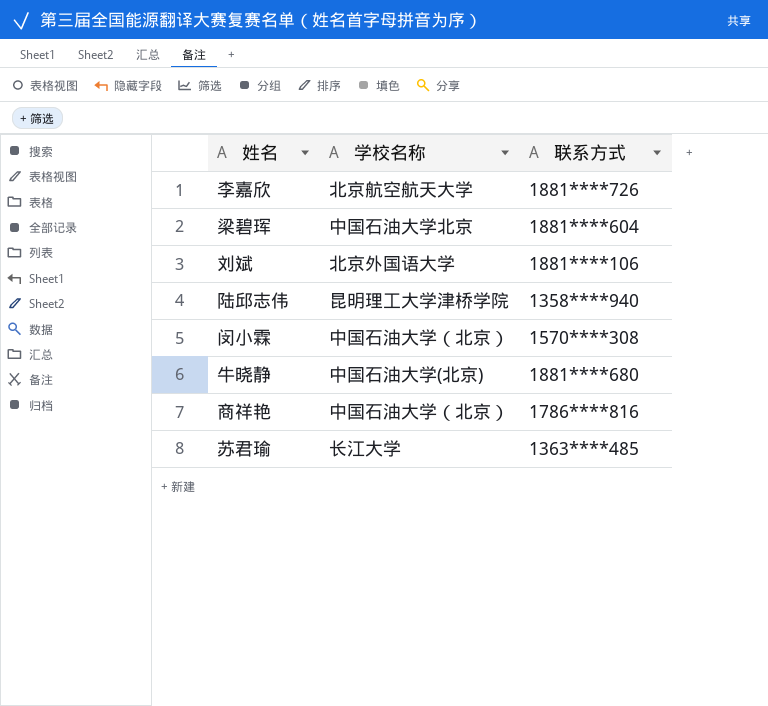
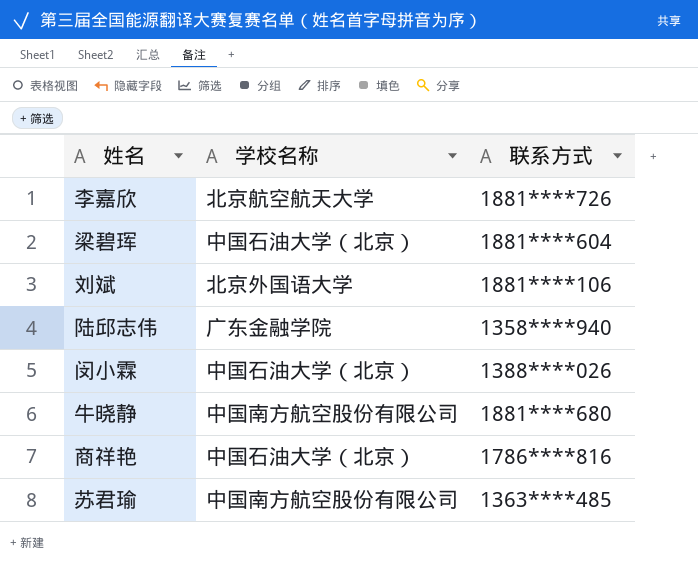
梁碧珲 | 学校名称: 中国石油大学北京 -> 中国石油大学（北京）
陆邱志伟 | 学校名称: 昆明理工大学津桥学院 -> 广东金融学院
闵小霖 | 联系方式: 1570****308 -> 1388****026
牛晓静 | 学校名称: 中国石油大学(北京) -> 中国南方航空股份有限公司
苏君瑜 | 学校名称: 长江大学 -> 中国南方航空股份有限公司

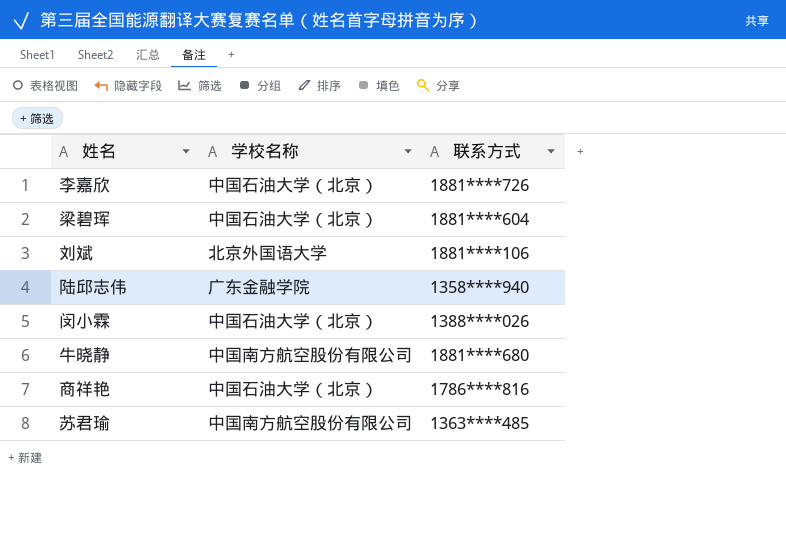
李嘉欣 | 学校名称: 北京航空航天大学 -> 中国石油大学（北京）

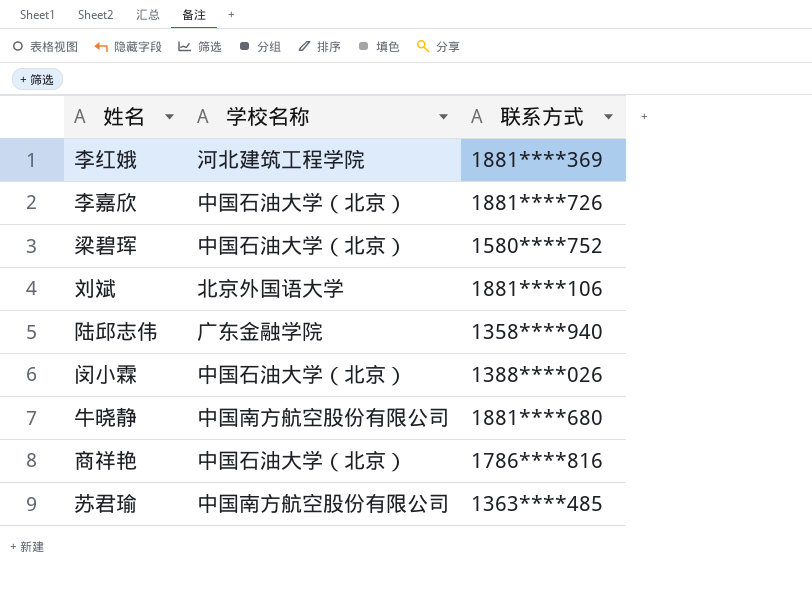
row 李红娥: none -> 河北建筑工程学院 | 1881****369
梁碧珲 | 联系方式: 1881****604 -> 1580****752

